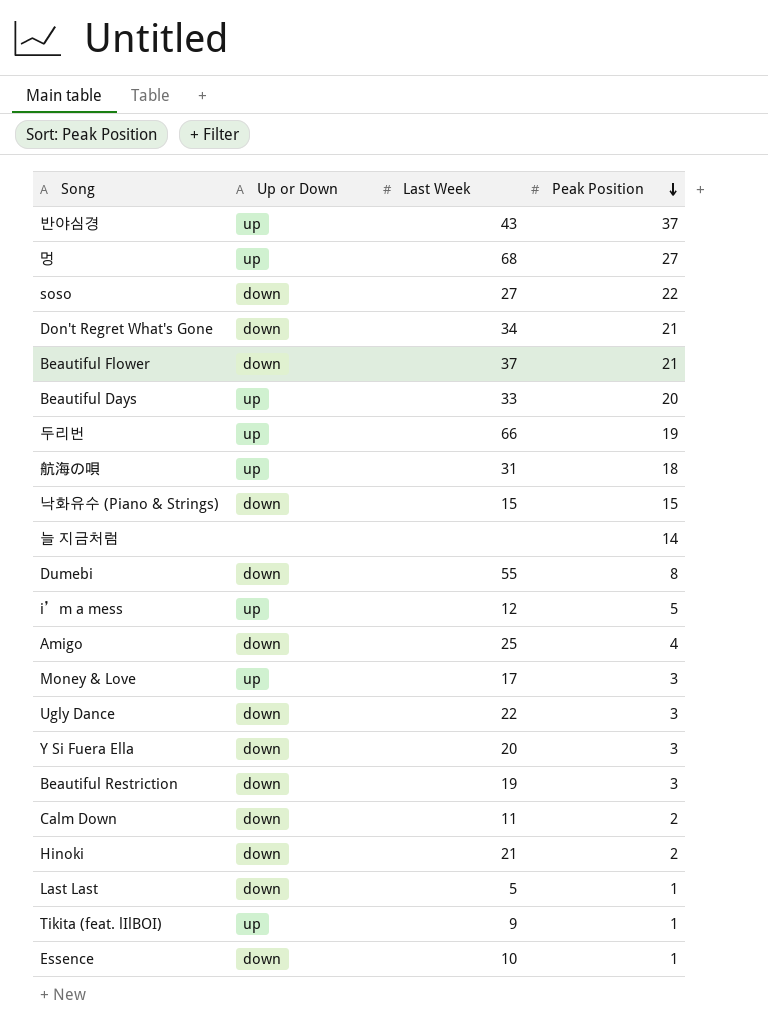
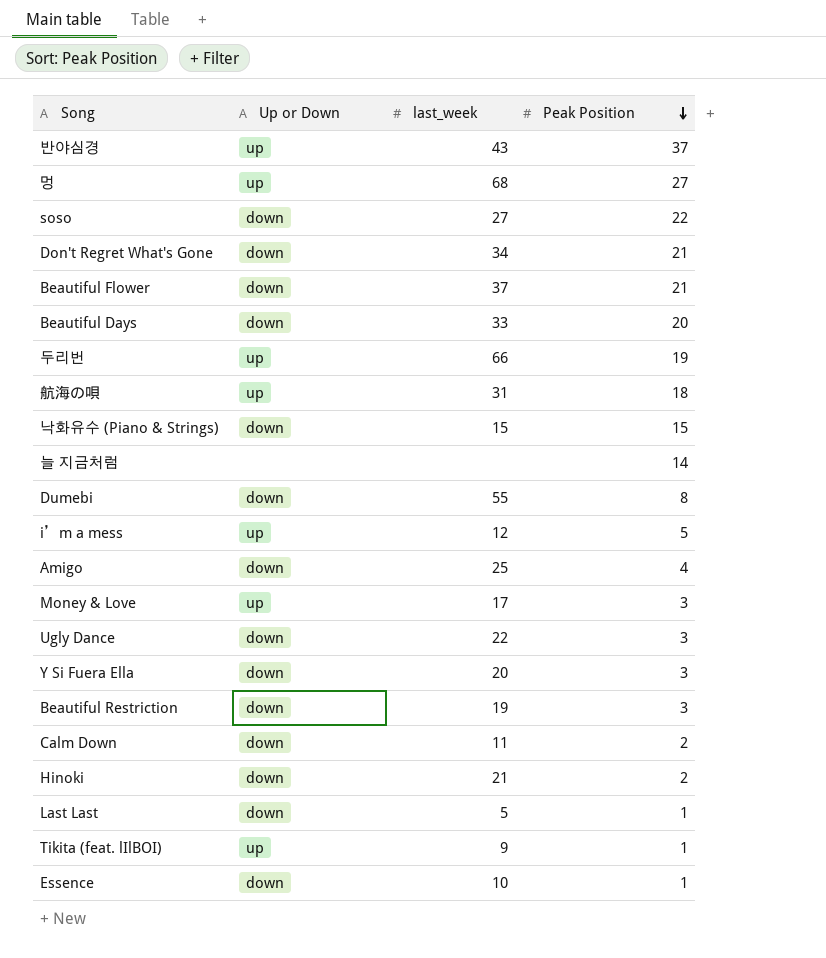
column name: Last Week -> last_week
Beautiful Days | Up or Down: up -> down

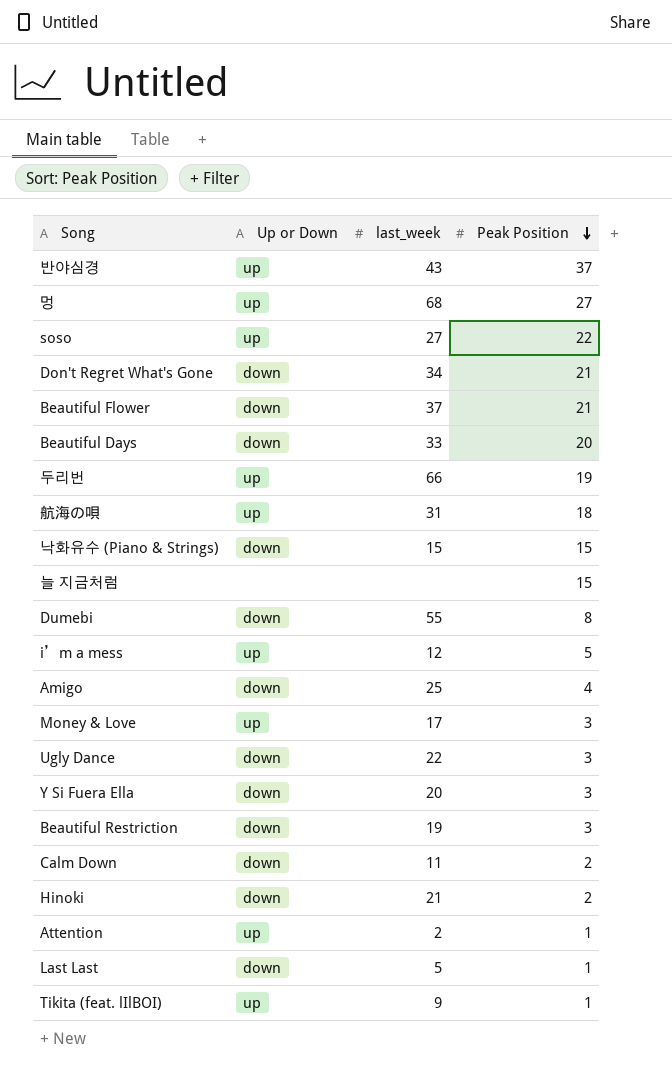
row Essence: down | 10 | 1 -> none
soso | Up or Down: down -> up
늘 지금처럼 | Peak Position: 14 -> 15
row Attention: none -> up | 2 | 1

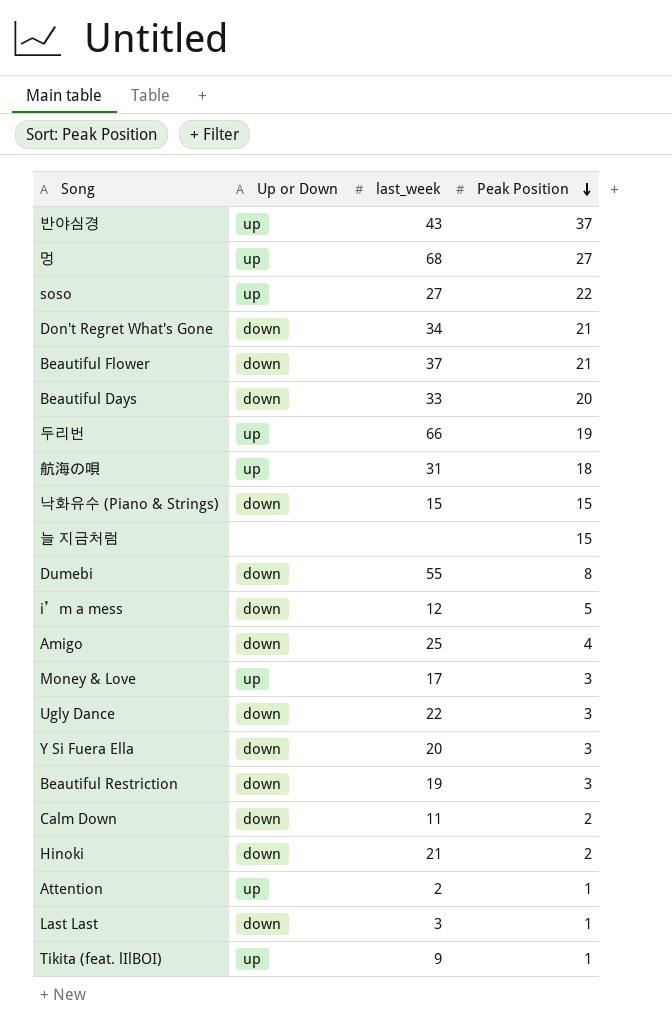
i’m a mess | Up or Down: up -> down
Last Last | last_week: 5 -> 3

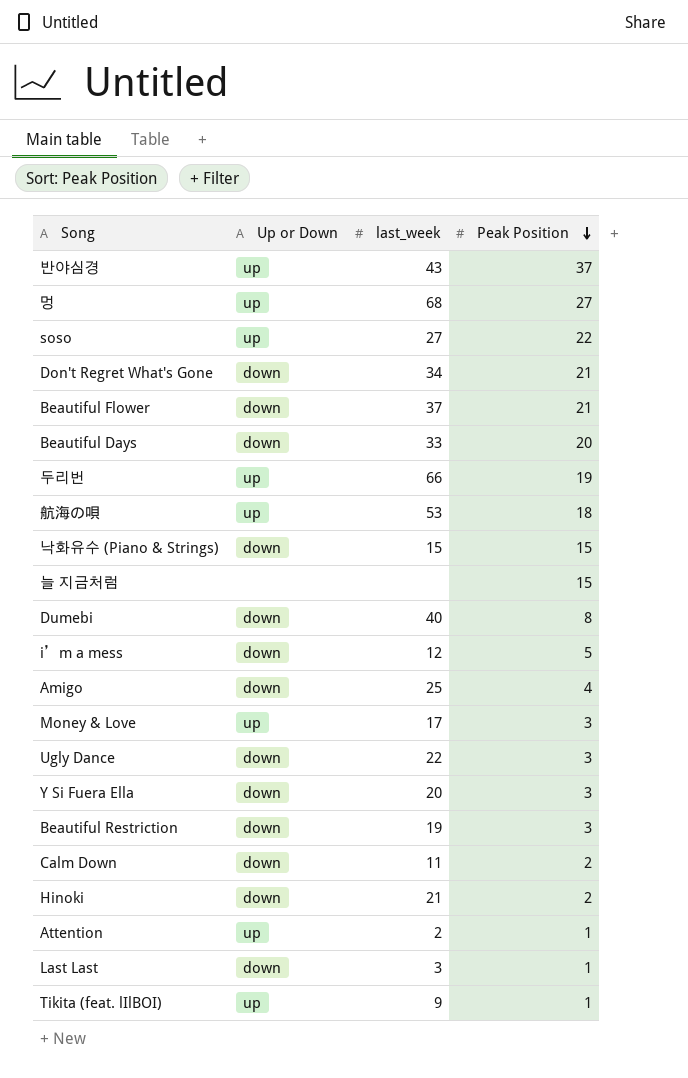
航海の唄 | last_week: 31 -> 53
Dumebi | last_week: 55 -> 40

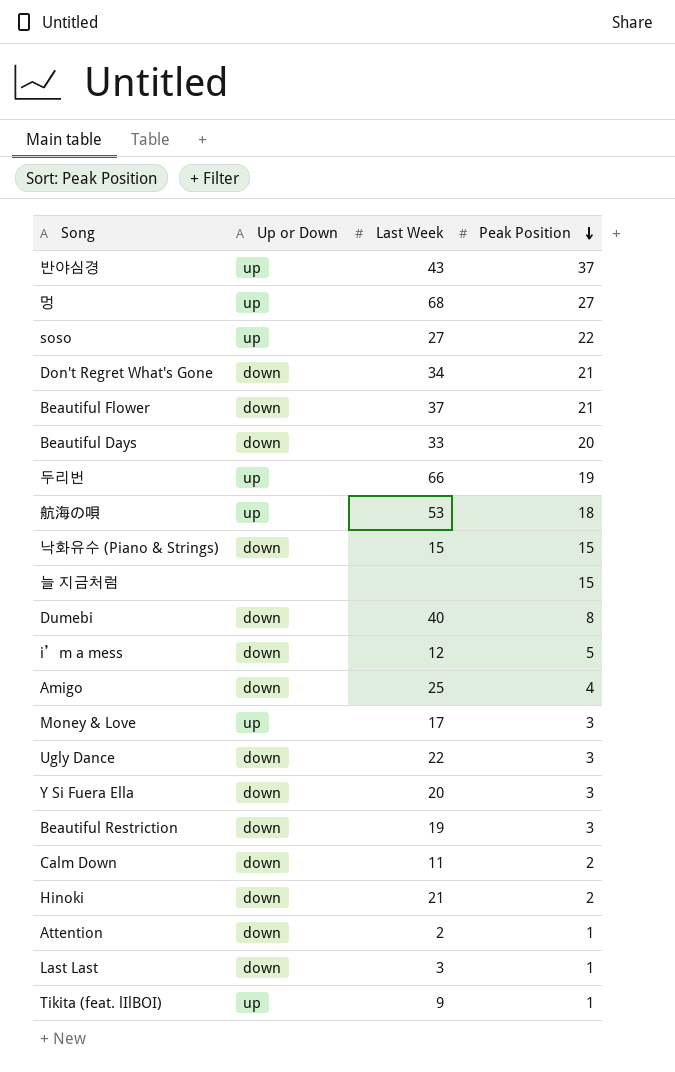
column name: last_week -> Last Week
Attention | Up or Down: up -> down

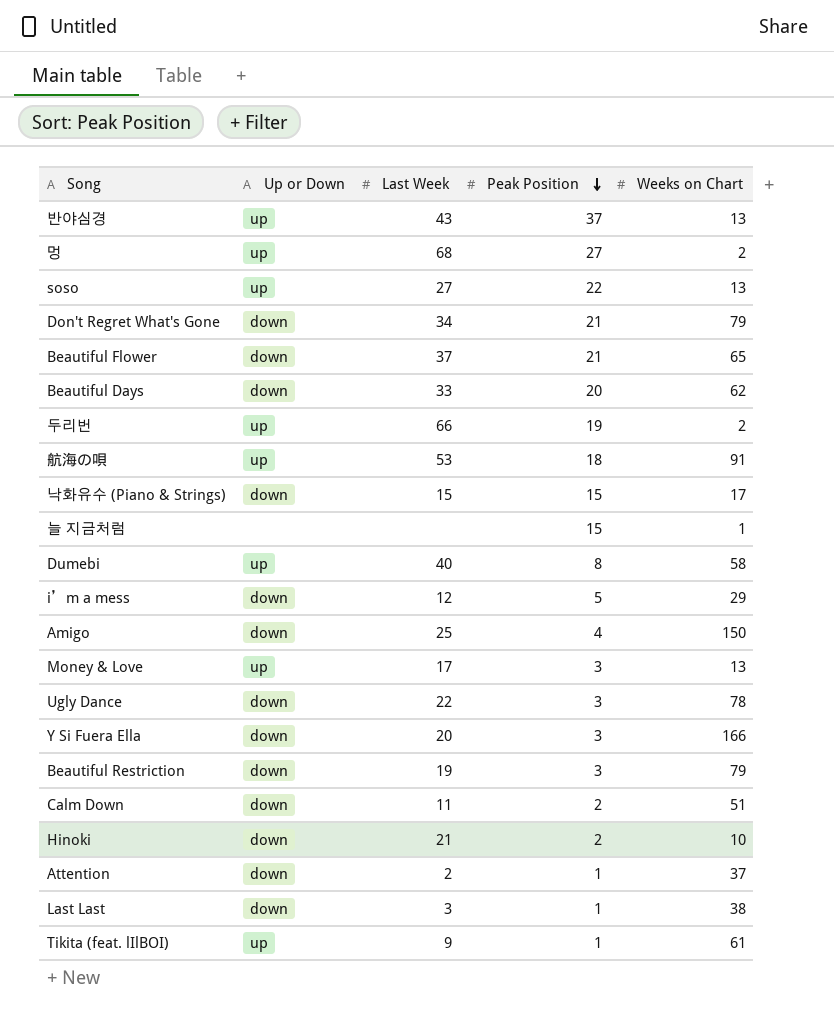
column Weeks on Chart | position: none -> 5
Dumebi | Up or Down: down -> up

